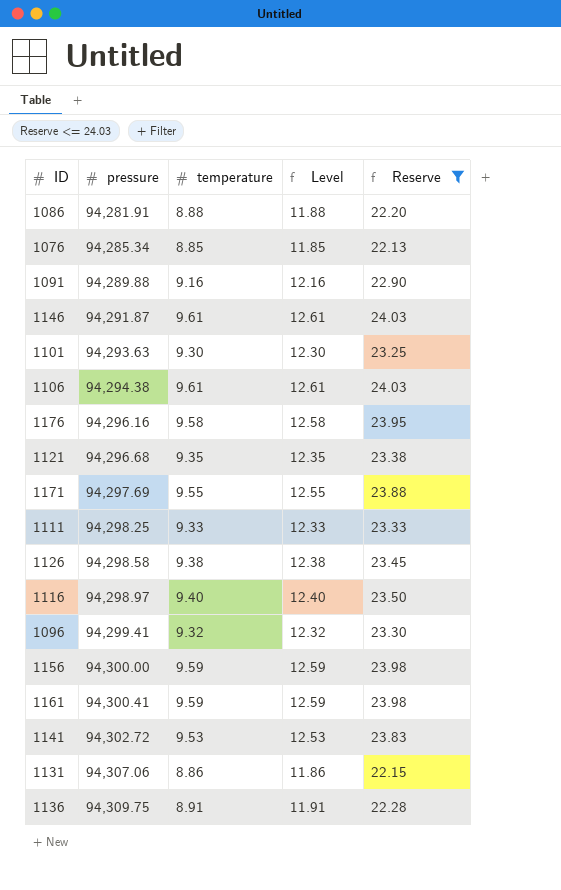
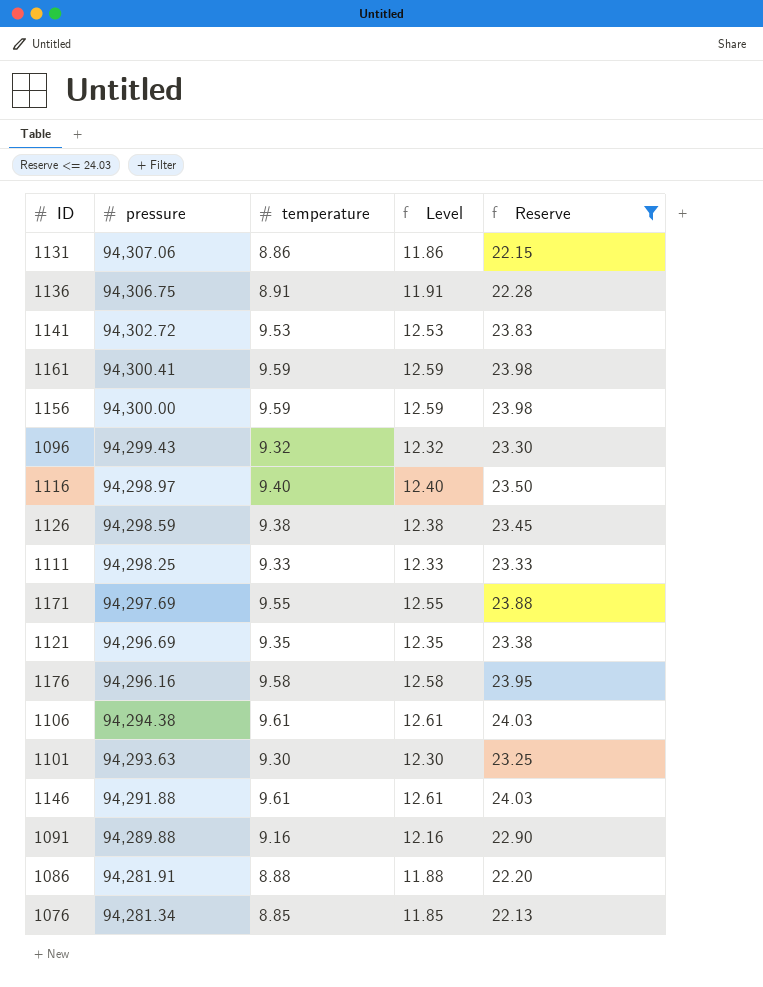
row order: pressure ascending -> pressure descending
1136 | pressure: 94,309.75 -> 94,306.75
1096 | pressure: 94,299.41 -> 94,299.43
1126 | pressure: 94,298.58 -> 94,298.59
1121 | pressure: 94,296.68 -> 94,296.69
1146 | pressure: 94,291.87 -> 94,291.88
1076 | pressure: 94,285.34 -> 94,281.34

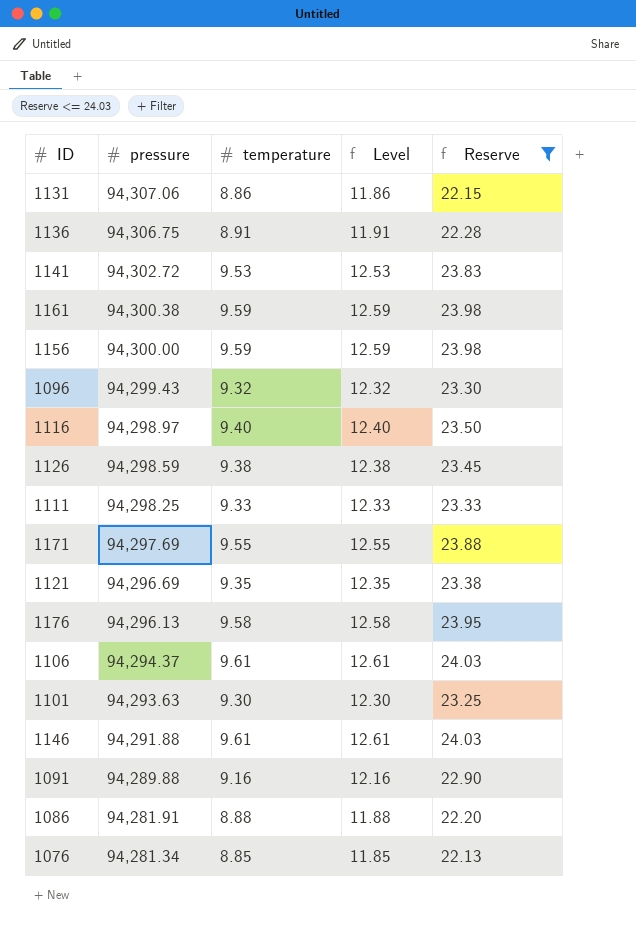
1161 | pressure: 94,300.41 -> 94,300.38
1176 | pressure: 94,296.16 -> 94,296.13
1106 | pressure: 94,294.38 -> 94,294.37

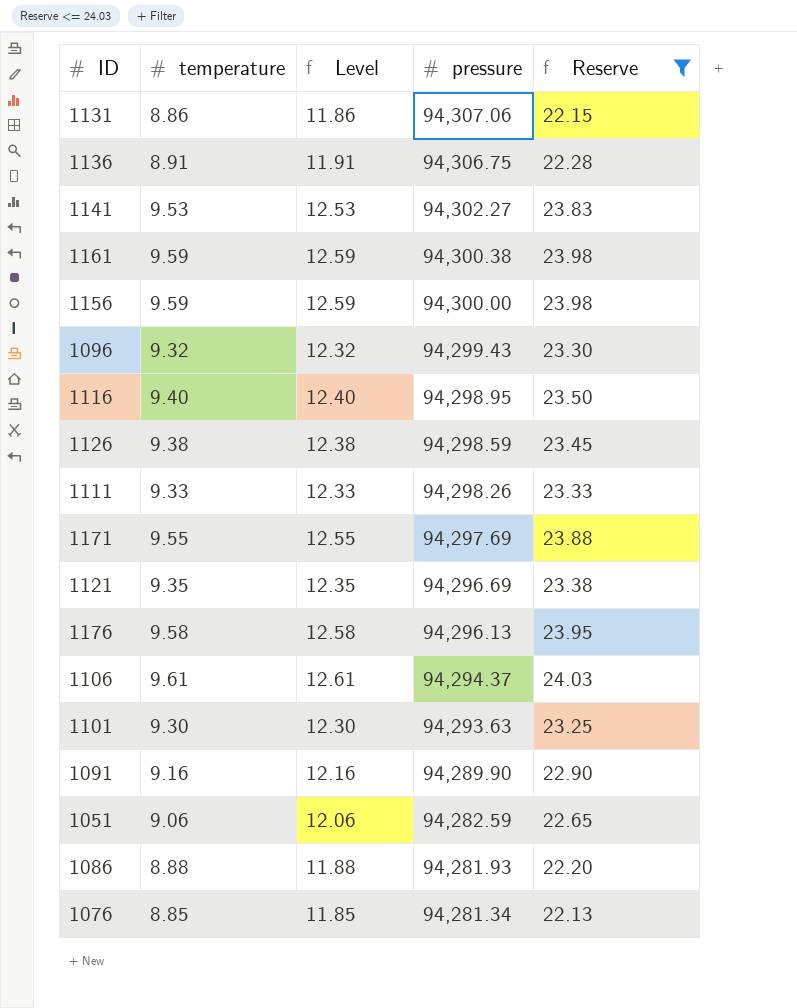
column pressure | position: 2 -> 4
row 1146: 94,291.88 | 9.61 | 12.61 | 24.03 -> none
1141 | pressure: 94,302.72 -> 94,302.27
1116 | pressure: 94,298.97 -> 94,298.95
1111 | pressure: 94,298.25 -> 94,298.26
1091 | pressure: 94,289.88 -> 94,289.90
row 1051: none -> 9.06 | 12.06 | 94,282.59 | 22.65
1086 | pressure: 94,281.91 -> 94,281.93

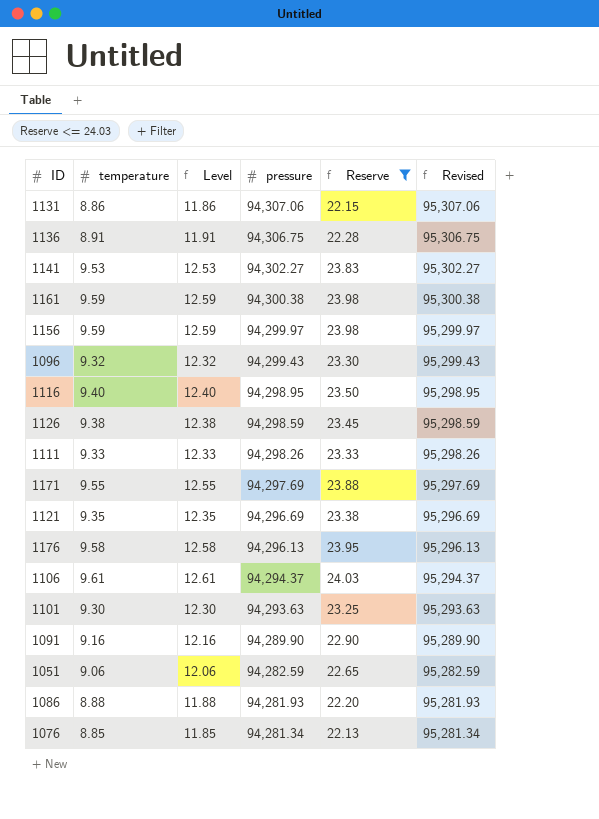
column Revised | formula: none -> [pressure] + 1000
1156 | pressure: 94,300.00 -> 94,299.97

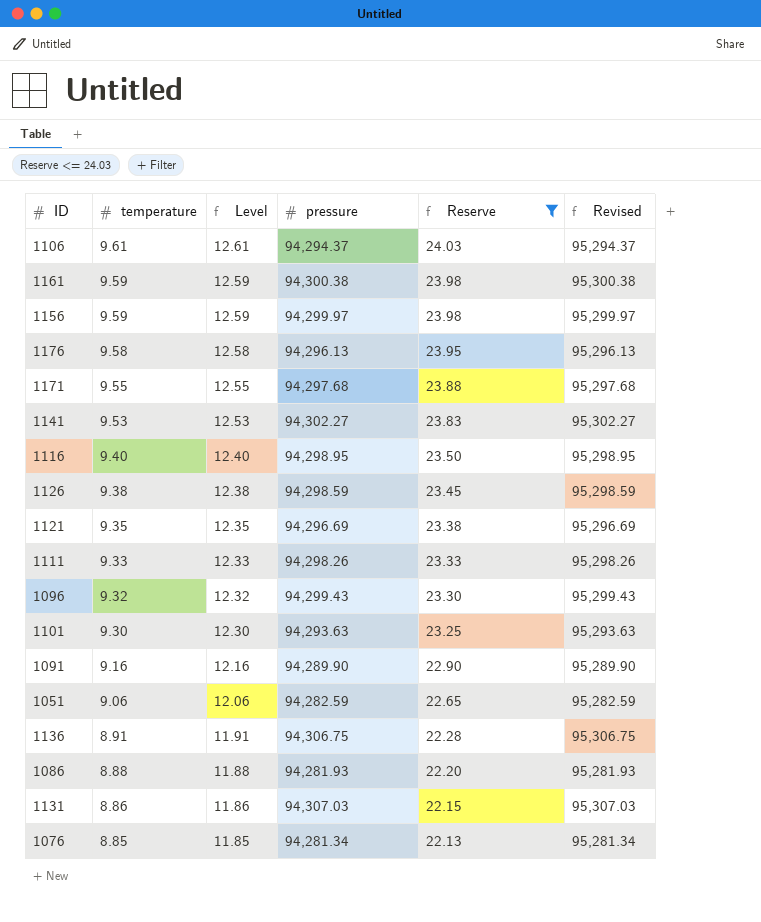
row order: pressure descending -> temperature descending
1171 | pressure: 94,297.69 -> 94,297.68
1171 | Revised: 95,297.69 -> 95,297.68
1131 | pressure: 94,307.06 -> 94,307.03
1131 | Revised: 95,307.06 -> 95,307.03

